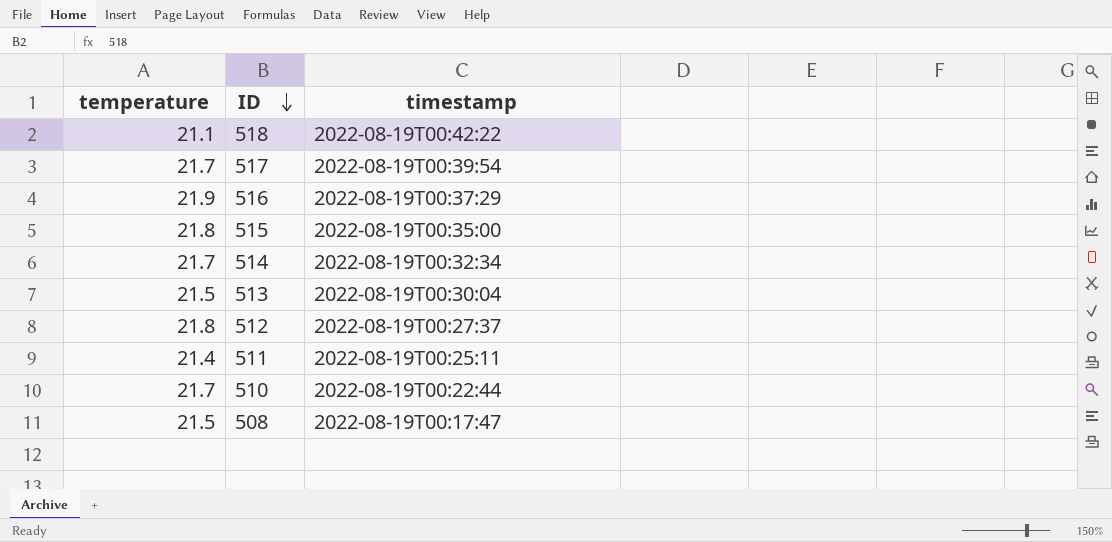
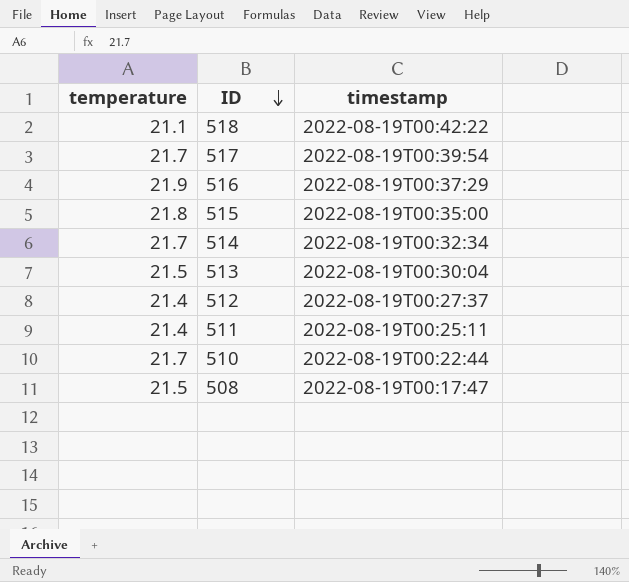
512 | temperature: 21.8 -> 21.4

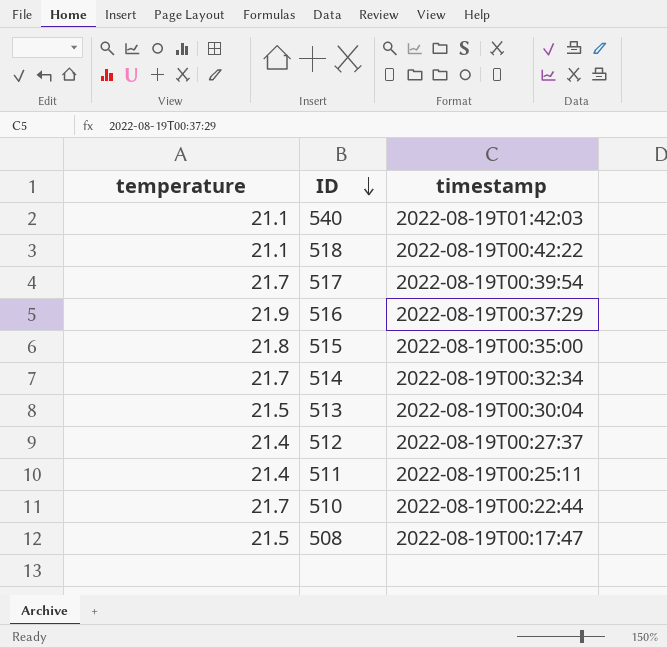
row 540: none -> 21.1 | 2022-08-19T01:42:03

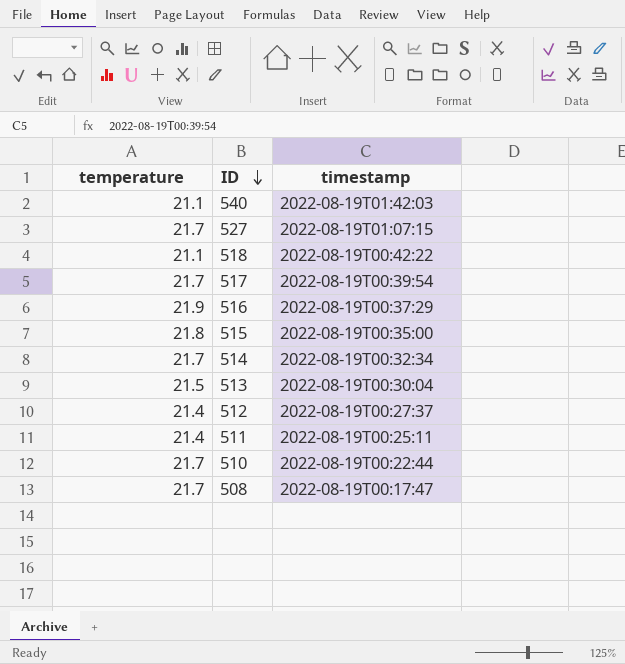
row 527: none -> 21.7 | 2022-08-19T01:07:15
508 | temperature: 21.5 -> 21.7

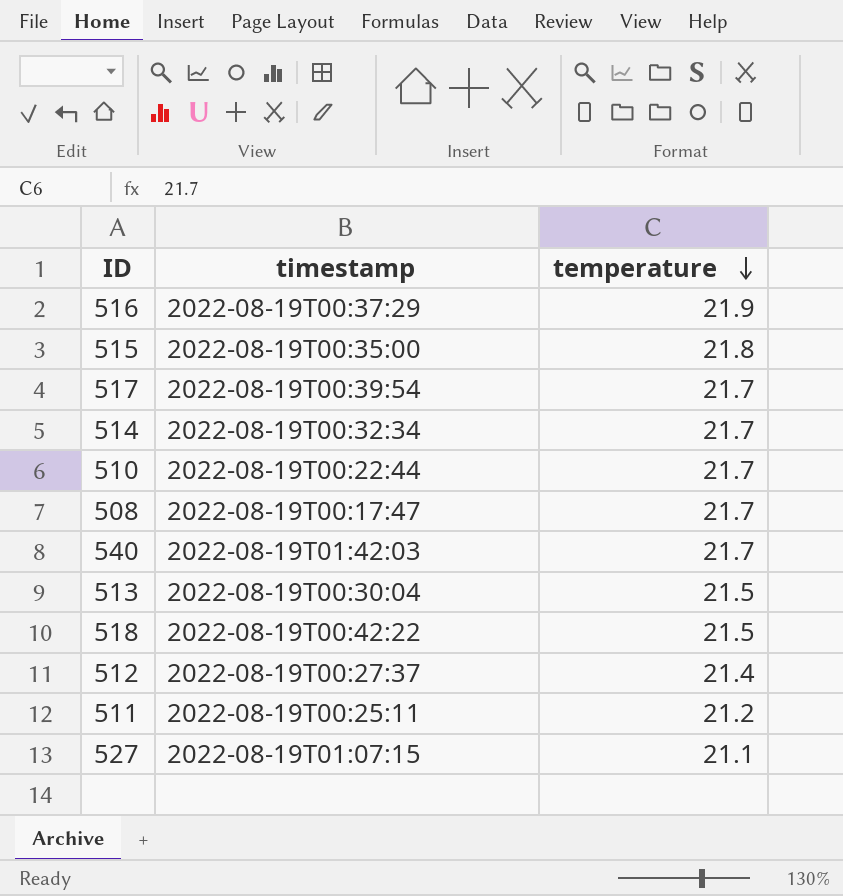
row order: ID descending -> temperature descending
column temperature | position: 1 -> 3
540 | temperature: 21.1 -> 21.7
518 | temperature: 21.1 -> 21.5
511 | temperature: 21.4 -> 21.2
527 | temperature: 21.7 -> 21.1

